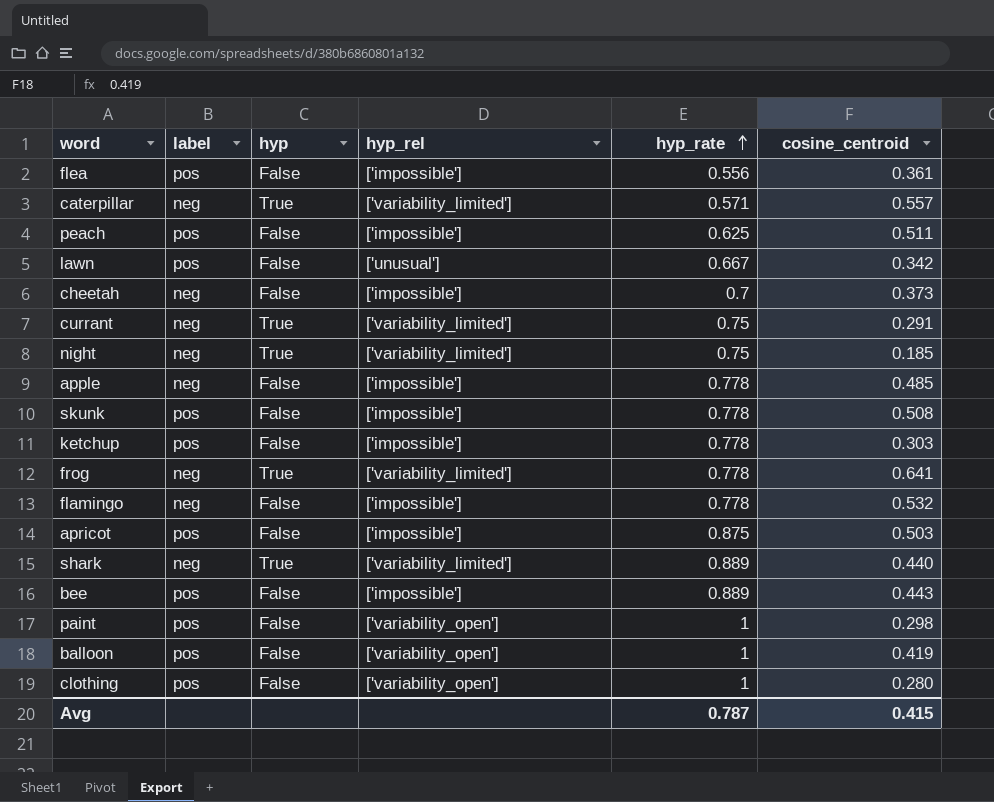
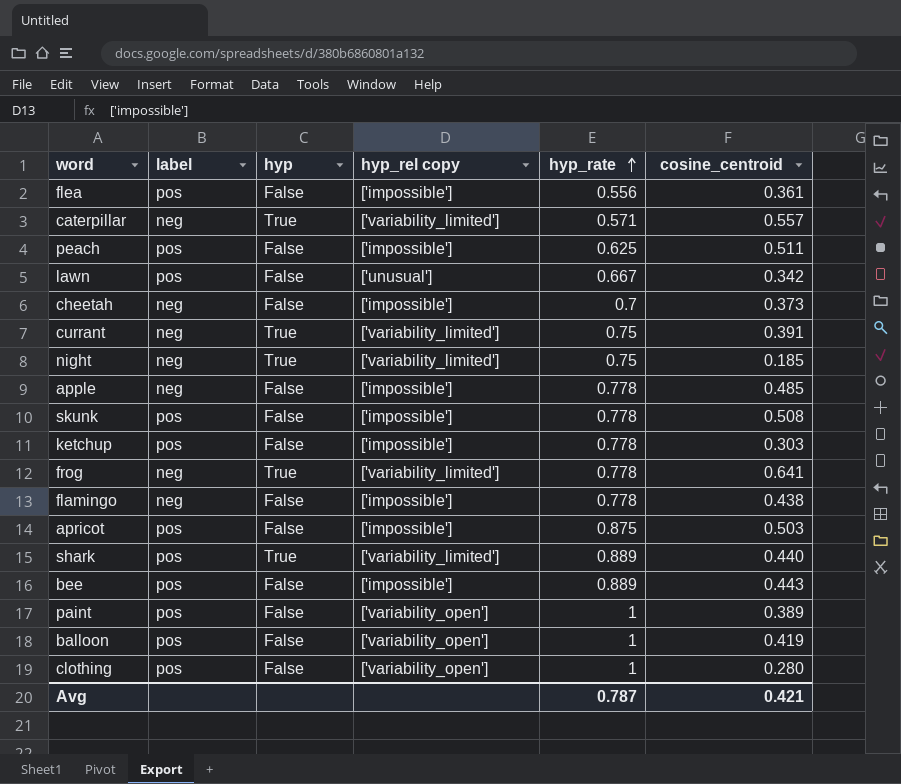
column name: hyp_rel -> hyp_rel copy
currant | cosine_centroid: 0.291 -> 0.391
flamingo | cosine_centroid: 0.532 -> 0.438
shark | label: neg -> pos
paint | cosine_centroid: 0.298 -> 0.389
Avg | cosine_centroid: 0.415 -> 0.421

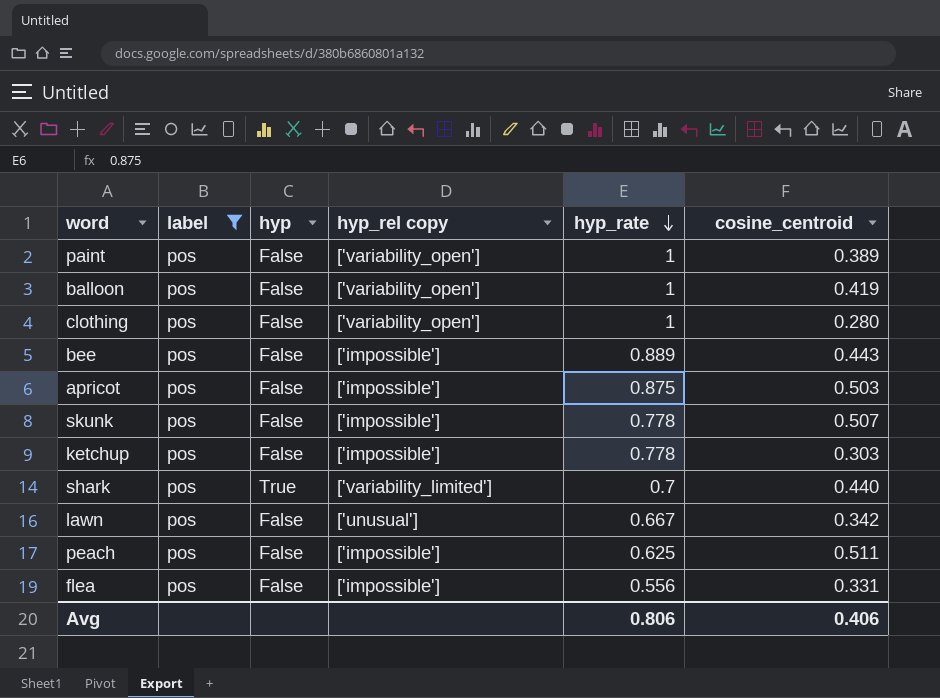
filter: none -> label = pos
row order: hyp_rate ascending -> hyp_rate descending
skunk | cosine_centroid: 0.508 -> 0.507
shark | hyp_rate: 0.889 -> 0.7
flea | cosine_centroid: 0.361 -> 0.331
Avg | hyp_rate: 0.787 -> 0.806
Avg | cosine_centroid: 0.421 -> 0.406

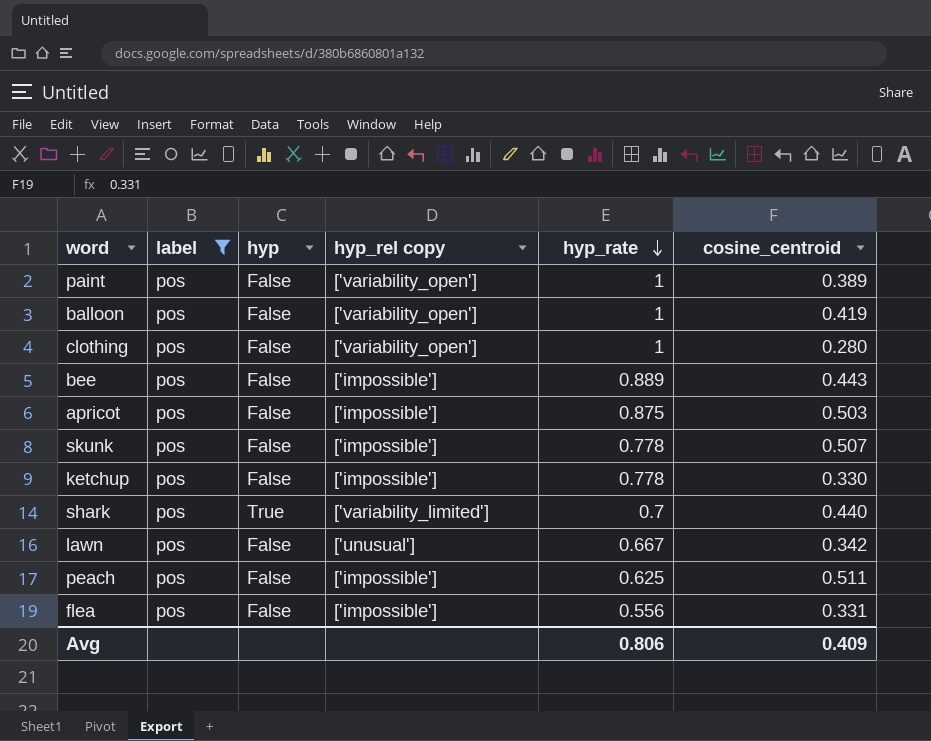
ketchup | cosine_centroid: 0.303 -> 0.330
Avg | cosine_centroid: 0.406 -> 0.409

